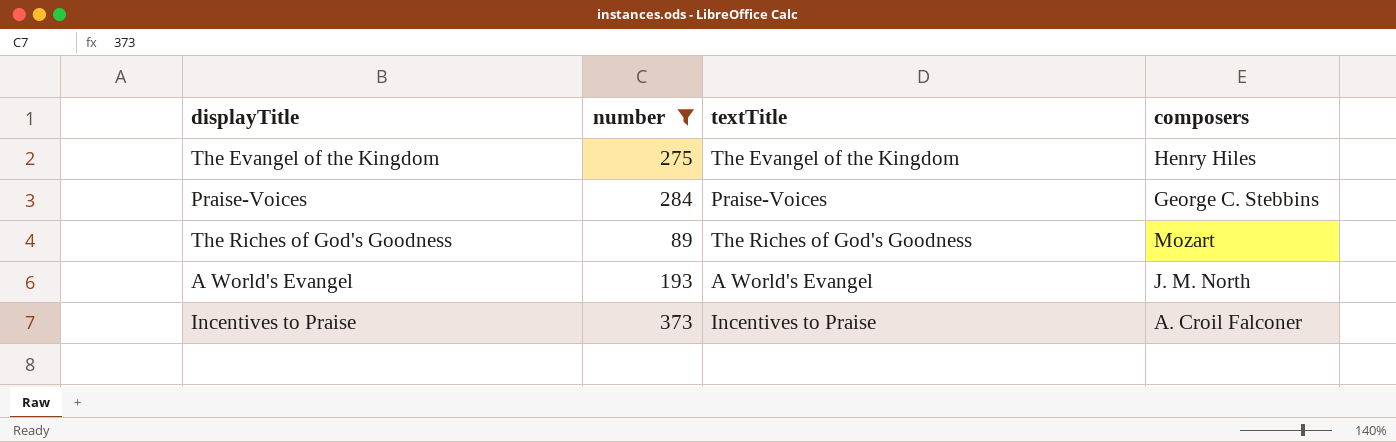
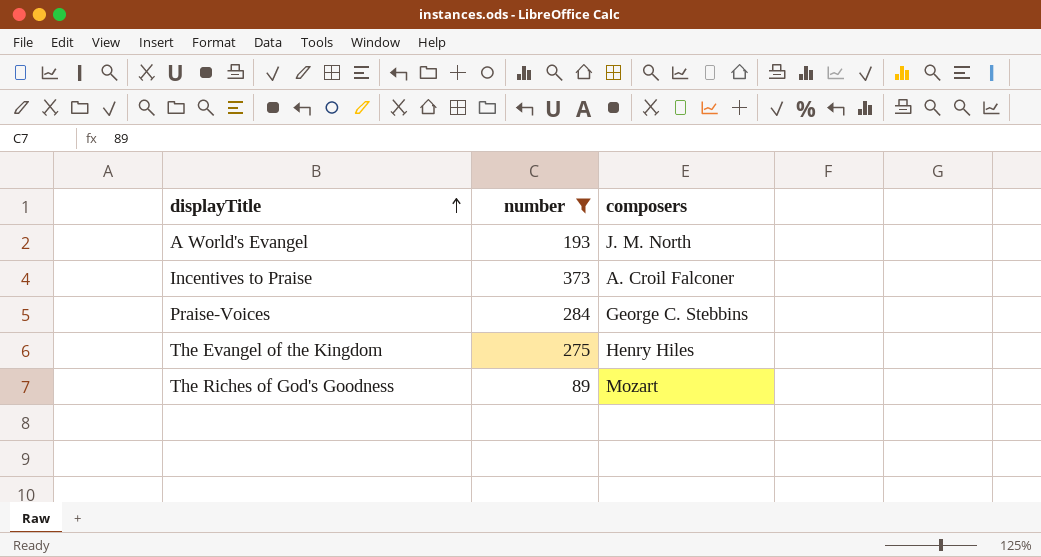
row order: none -> displayTitle ascending
column textTitle | position: 3 -> none

